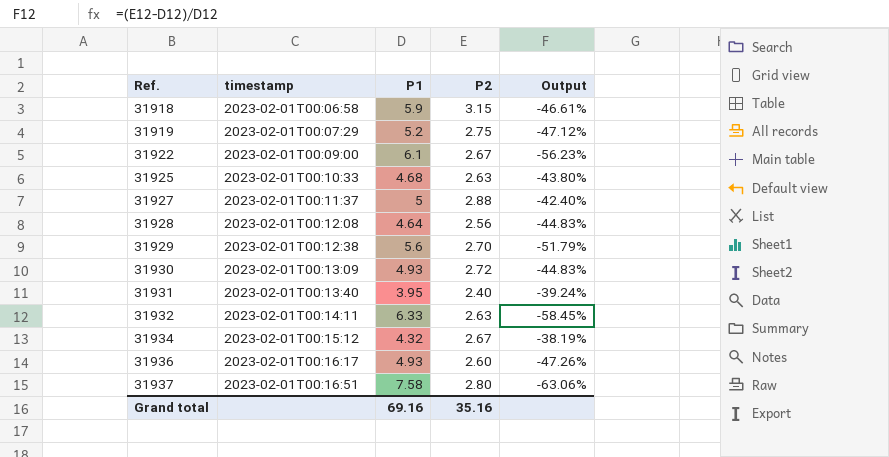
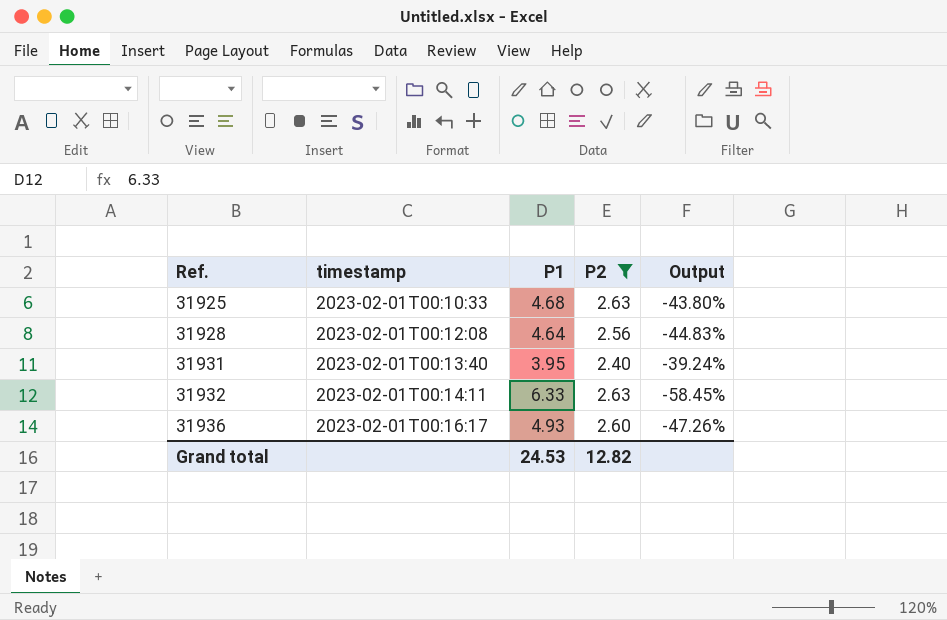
filter: none -> P2 <= 2.63
Grand total | P1: 69.16 -> 24.53
Grand total | P2: 35.16 -> 12.82

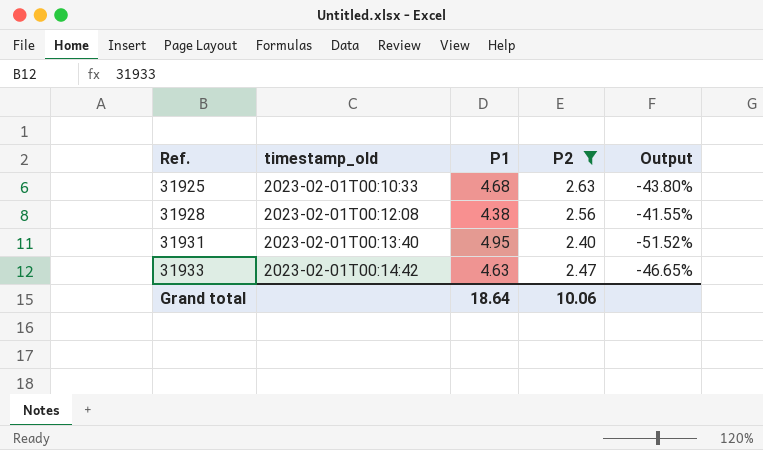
column name: timestamp -> timestamp_old
row 31932: 2023-02-01T00:14:11 | 6.33 | 2.63 | -58.45% -> none
row 31936: 2023-02-01T00:16:17 | 4.93 | 2.60 | -47.26% -> none
31928 | P1: 4.64 -> 4.38
31928 | Output: -44.83% -> -41.55%
31931 | P1: 3.95 -> 4.95
31931 | Output: -39.24% -> -51.52%
row 31933: none -> 2023-02-01T00:14:42 | 4.63 | 2.47 | -46.65%
Grand total | P1: 24.53 -> 18.64
Grand total | P2: 12.82 -> 10.06

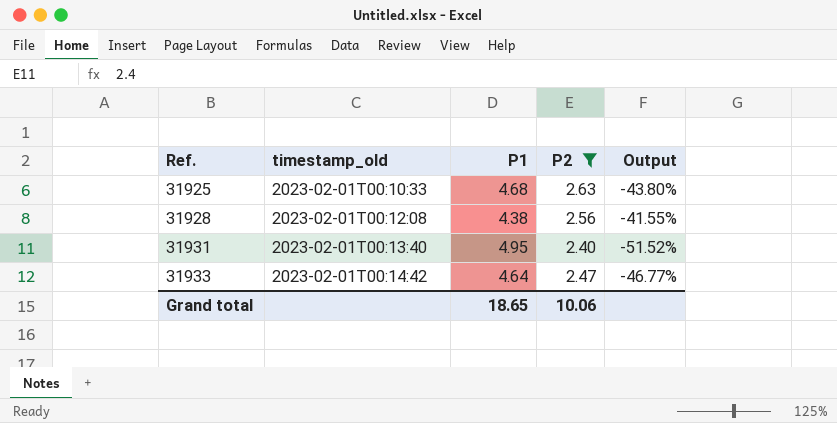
31933 | P1: 4.63 -> 4.64
31933 | Output: -46.65% -> -46.77%
Grand total | P1: 18.64 -> 18.65

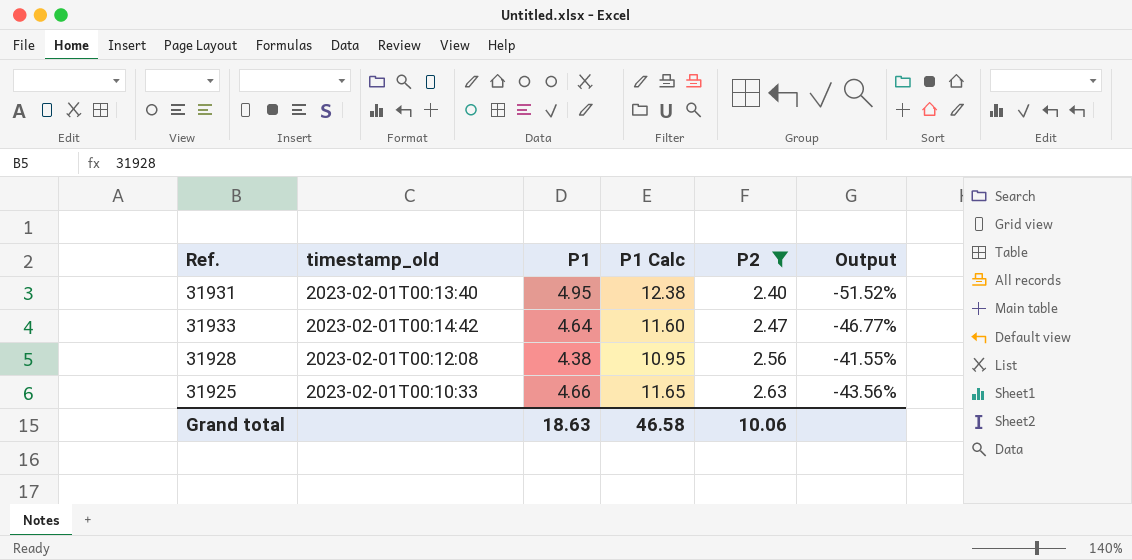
row order: Ref. ascending -> P2 ascending
column P1 Calc | formula: none -> [P1] * 2.5
31925 | P1: 4.68 -> 4.66
31925 | Output: -43.80% -> -43.56%
Grand total | P1: 18.65 -> 18.63

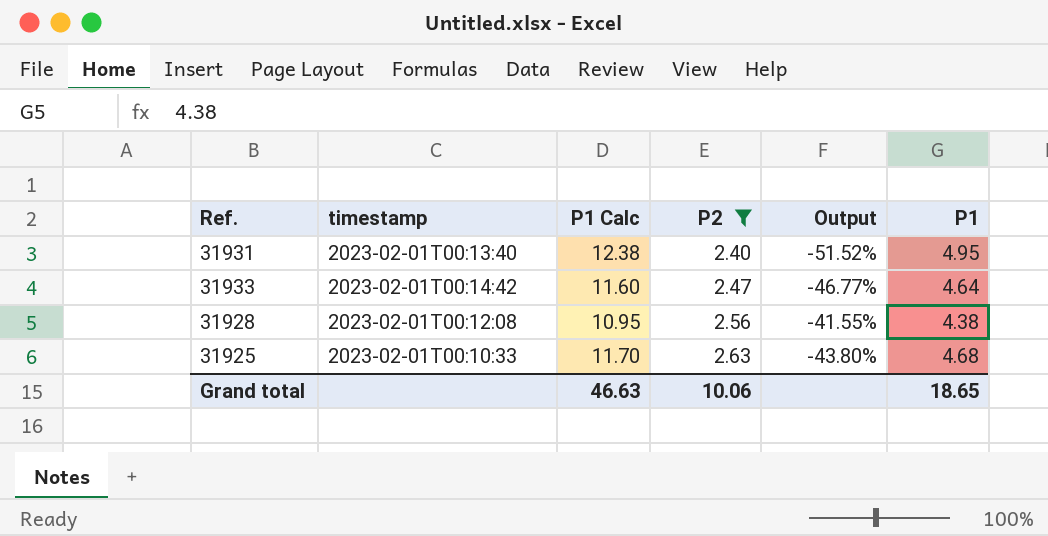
column name: timestamp_old -> timestamp
column P1 | position: 3 -> 6
31925 | P1 Calc: 11.65 -> 11.70
31925 | Output: -43.56% -> -43.80%
31925 | P1: 4.66 -> 4.68
Grand total | P1 Calc: 46.58 -> 46.63
Grand total | P1: 18.63 -> 18.65

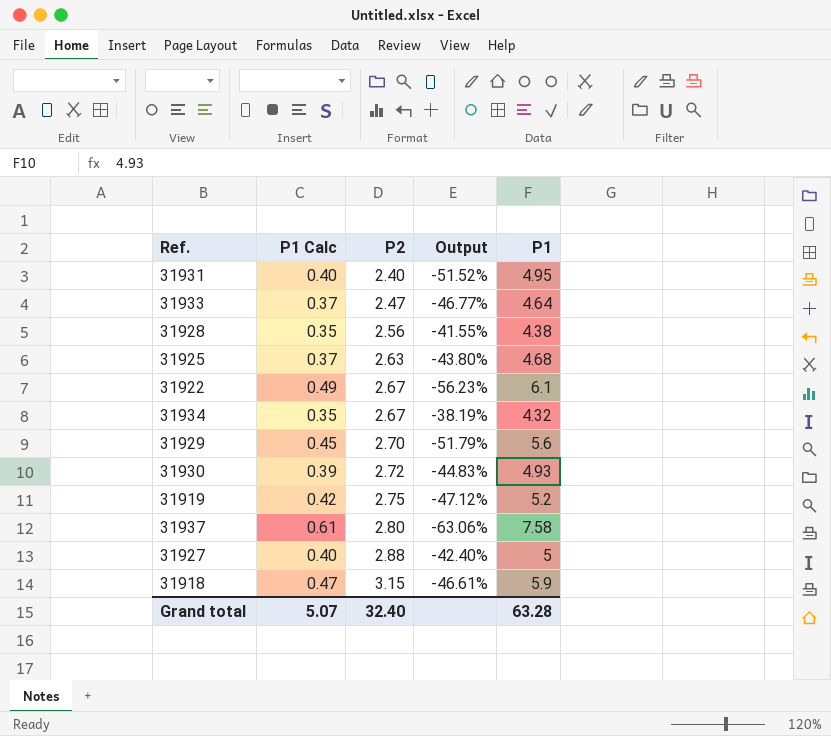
filter: P2 <= 2.63 -> none
column timestamp | position: 2 -> none
column P1 Calc | formula: [P1] * 2.5 -> [P1] * 0.08
Grand total | P1 Calc: 46.63 -> 5.07
Grand total | P2: 10.06 -> 32.40
Grand total | P1: 18.65 -> 63.28

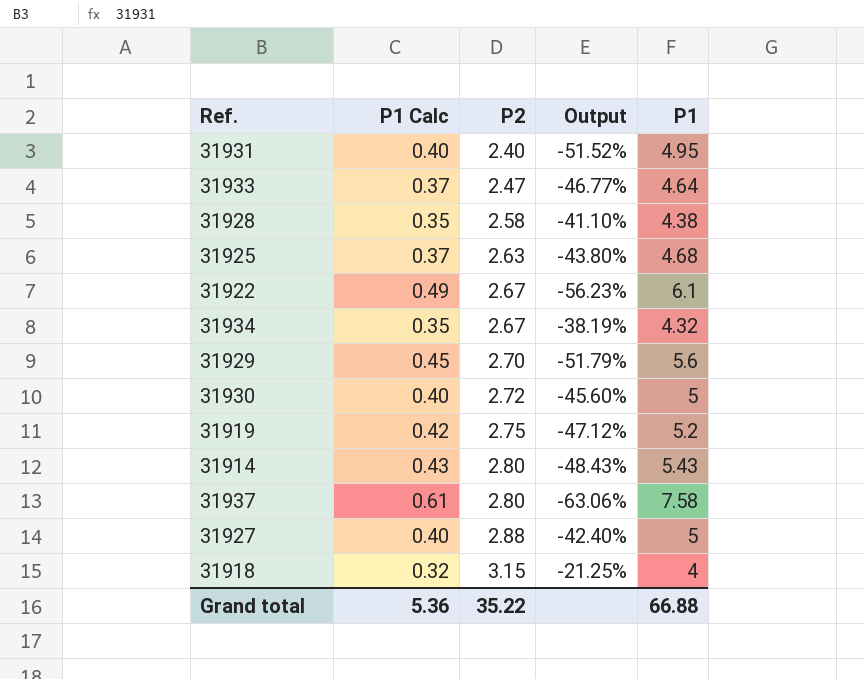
31928 | P2: 2.56 -> 2.58
31928 | Output: -41.55% -> -41.10%
31930 | P1 Calc: 0.39 -> 0.40
31930 | Output: -44.83% -> -45.60%
31930 | P1: 4.93 -> 5
row 31914: none -> 0.43 | 2.80 | -48.43% | 5.43
31918 | P1 Calc: 0.47 -> 0.32
31918 | Output: -46.61% -> -21.25%
31918 | P1: 5.9 -> 4
Grand total | P1 Calc: 5.07 -> 5.36
Grand total | P2: 32.40 -> 35.22
Grand total | P1: 63.28 -> 66.88

